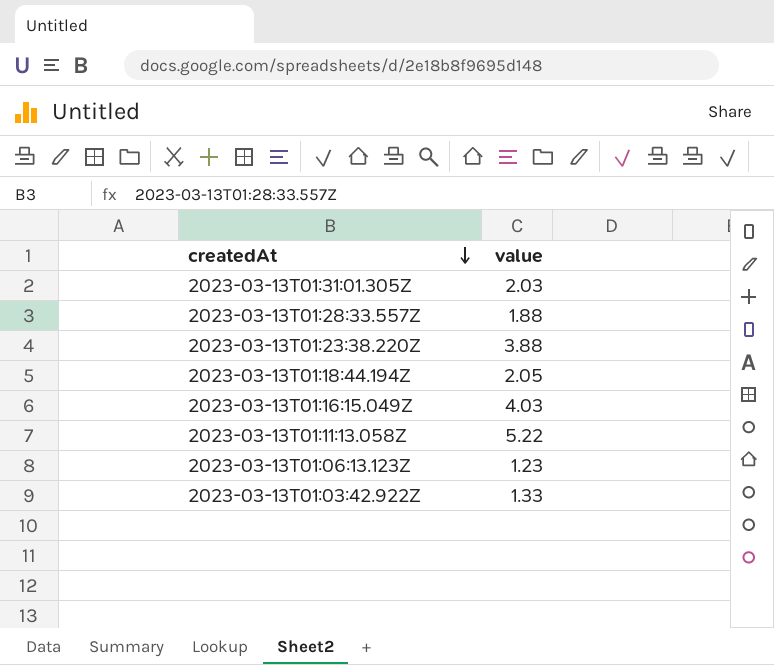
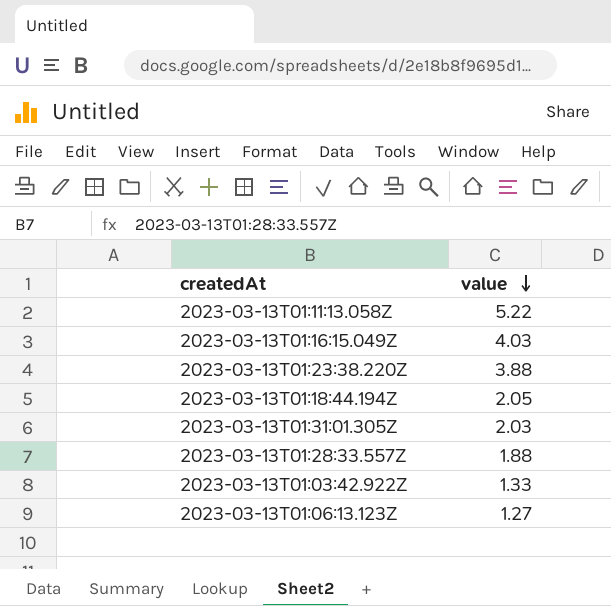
row order: createdAt descending -> value descending
2023-03-13T01:06:13.123Z | value: 1.23 -> 1.27

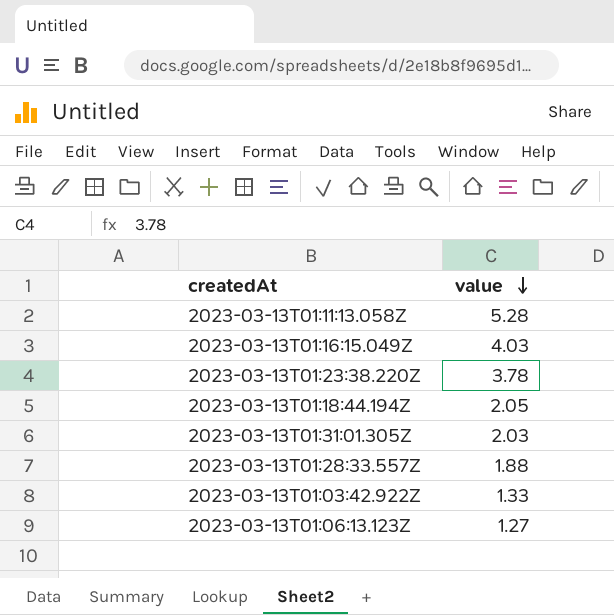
2023-03-13T01:11:13.058Z | value: 5.22 -> 5.28
2023-03-13T01:23:38.220Z | value: 3.88 -> 3.78

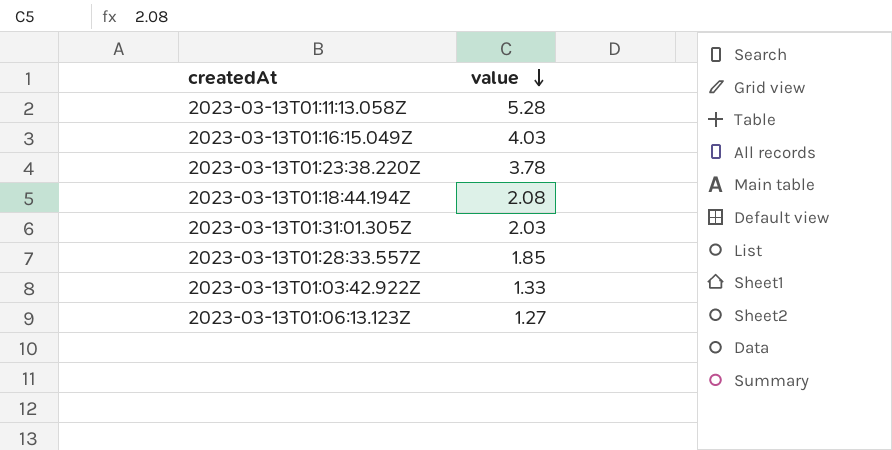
2023-03-13T01:18:44.194Z | value: 2.05 -> 2.08
2023-03-13T01:28:33.557Z | value: 1.88 -> 1.85

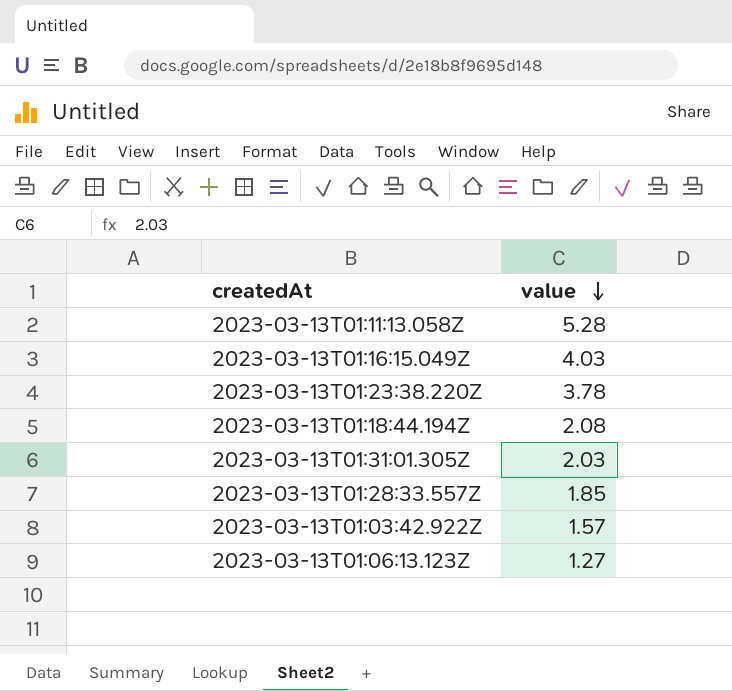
2023-03-13T01:03:42.922Z | value: 1.33 -> 1.57

